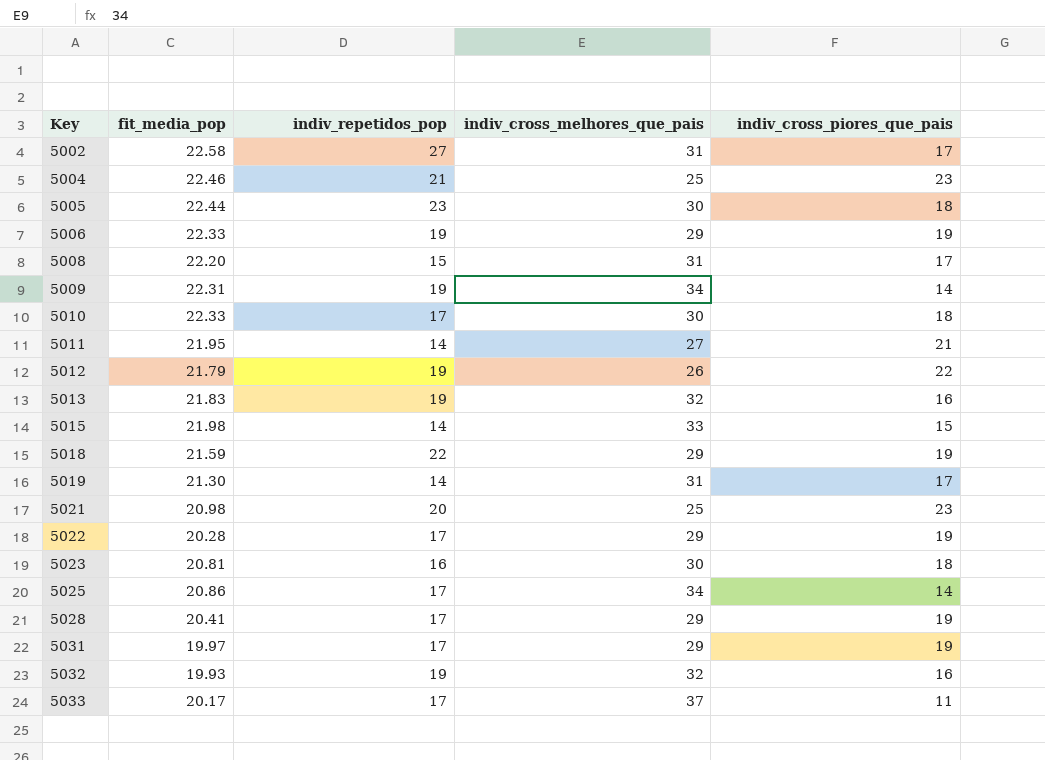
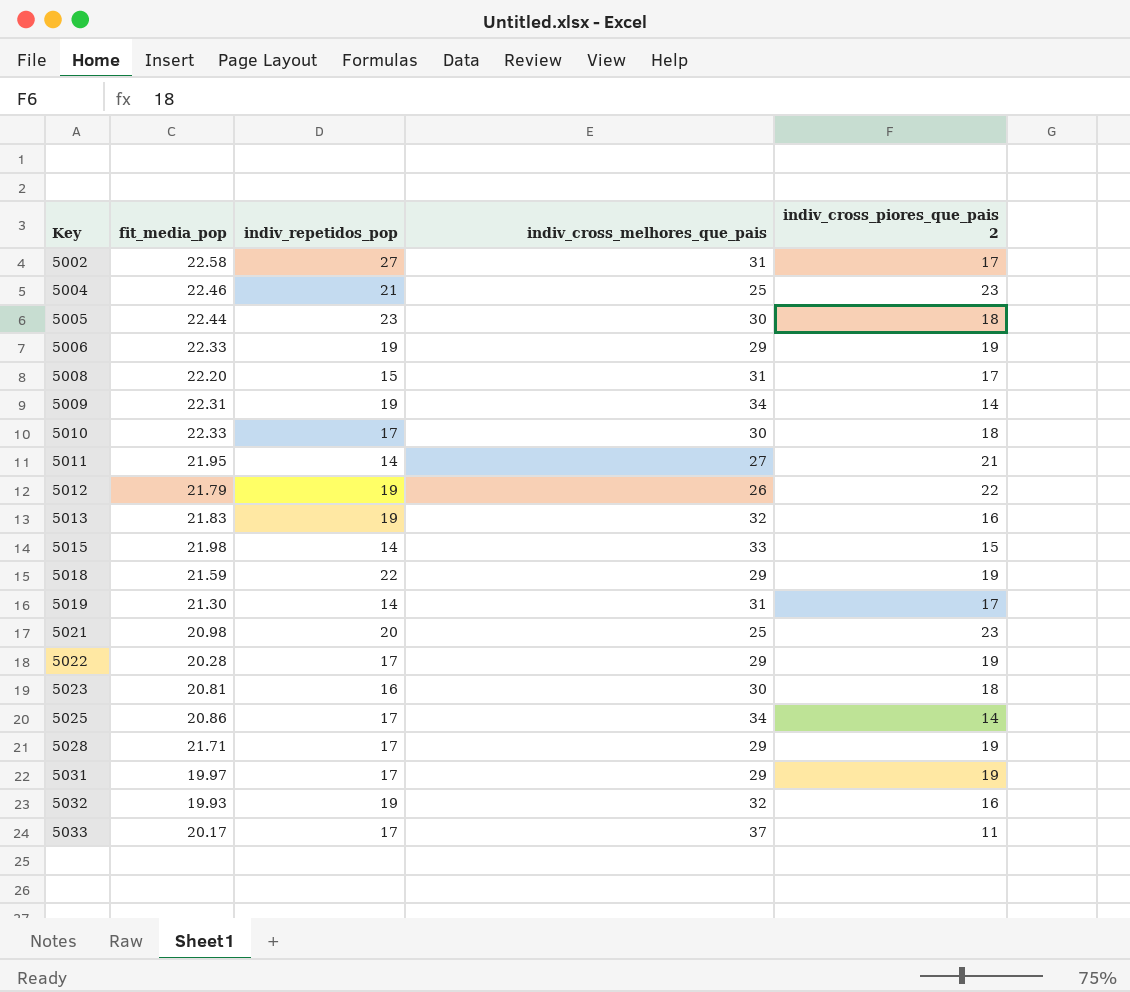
column name: indiv_cross_piores_que_pais -> indiv_cross_piores_que_pais 2
5028 | fit_media_pop: 20.41 -> 21.71

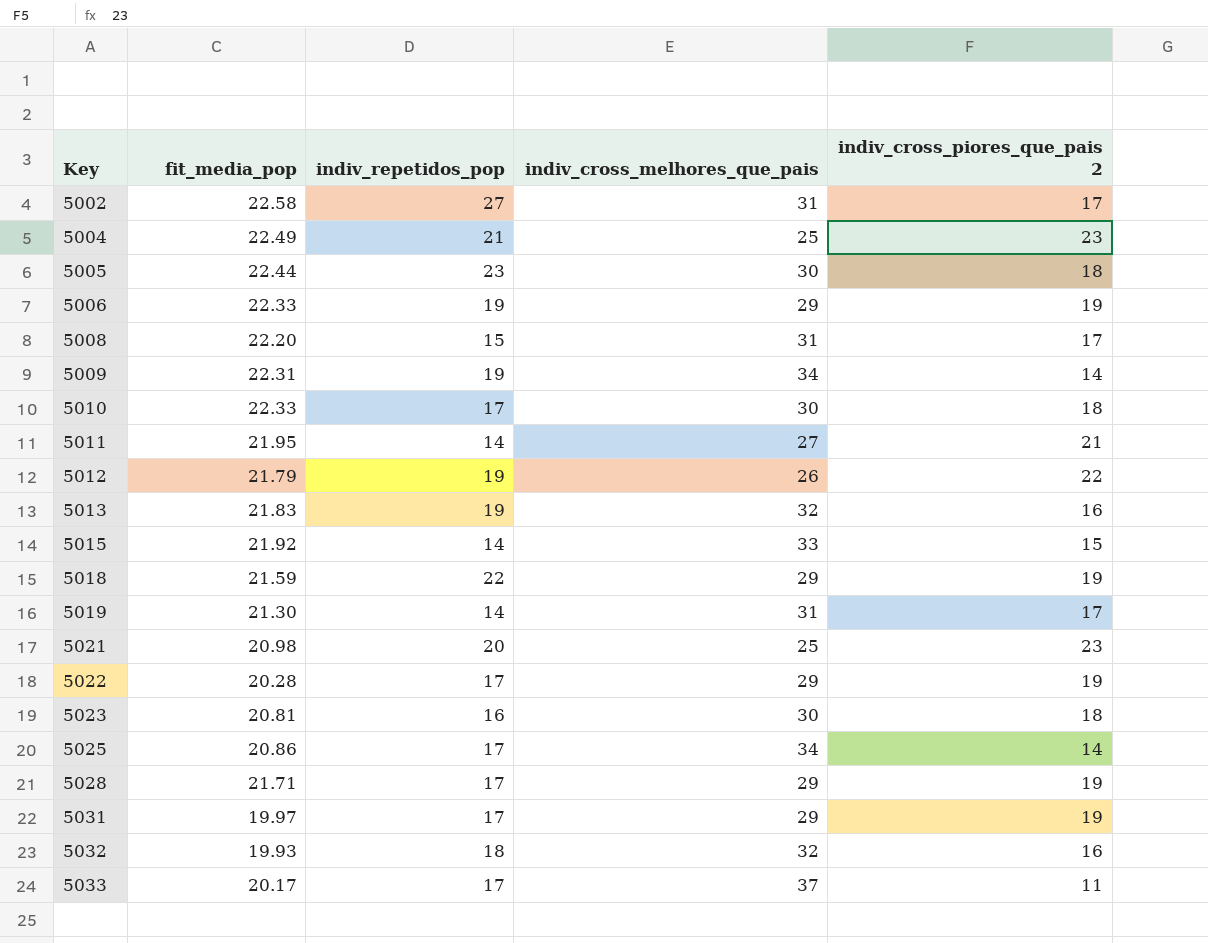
5004 | fit_media_pop: 22.46 -> 22.49
5015 | fit_media_pop: 21.98 -> 21.92
5032 | indiv_repetidos_pop: 19 -> 18

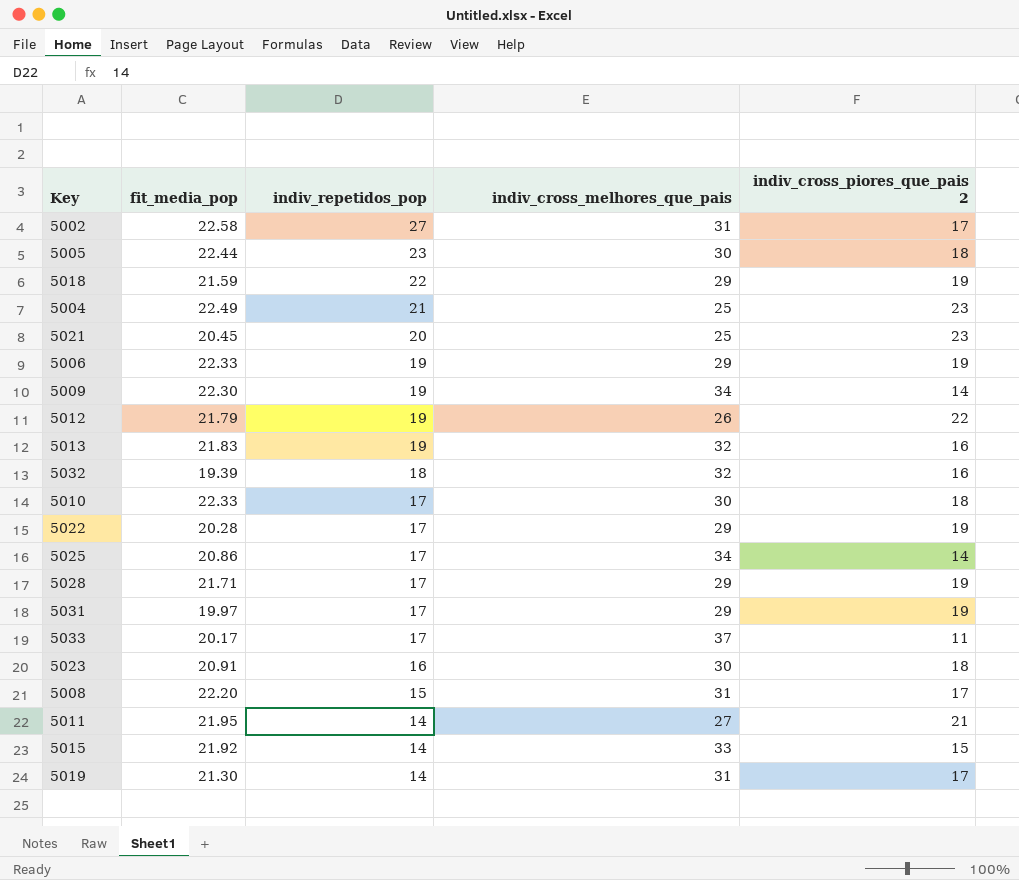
row order: Key ascending -> indiv_repetidos_pop descending
5021 | fit_media_pop: 20.98 -> 20.45
5009 | fit_media_pop: 22.31 -> 22.30
5032 | fit_media_pop: 19.93 -> 19.39
5023 | fit_media_pop: 20.81 -> 20.91

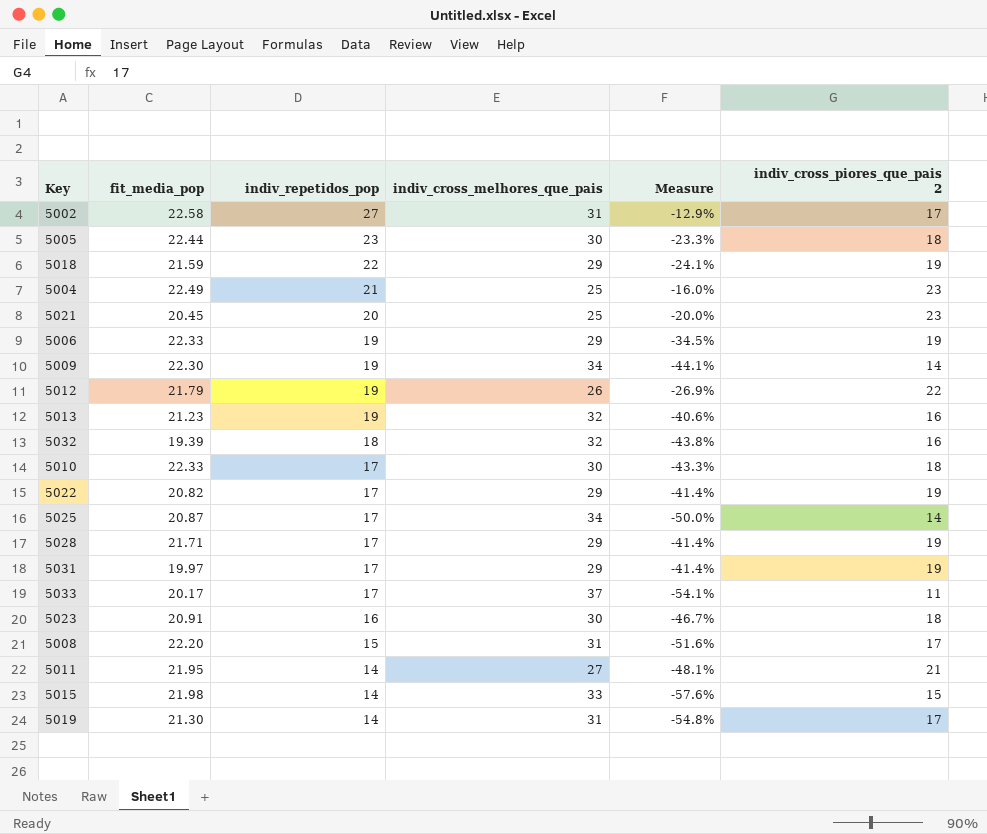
column Measure | formula: none -> ([indiv_repetidos_pop] - [indiv_cross_melhores_que_pais]) / [indiv_cross_melhores_que_pais]
5013 | fit_media_pop: 21.83 -> 21.23
5022 | fit_media_pop: 20.28 -> 20.82
5025 | fit_media_pop: 20.86 -> 20.87
5015 | fit_media_pop: 21.92 -> 21.98

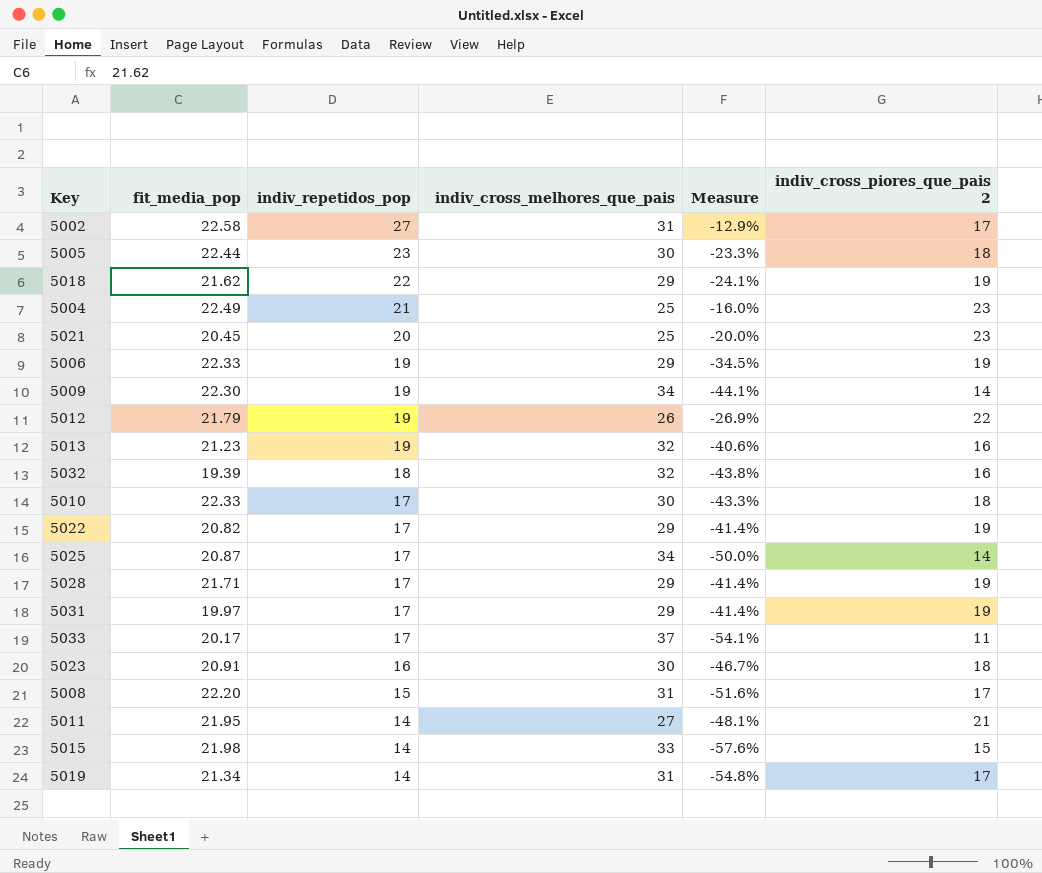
5018 | fit_media_pop: 21.59 -> 21.62
5019 | fit_media_pop: 21.30 -> 21.34

